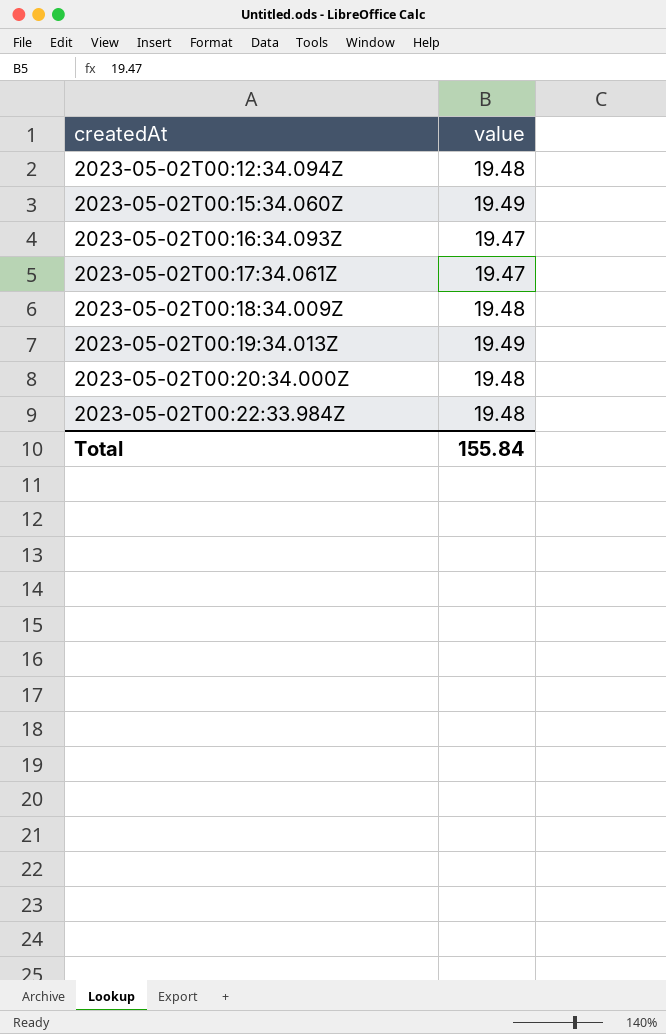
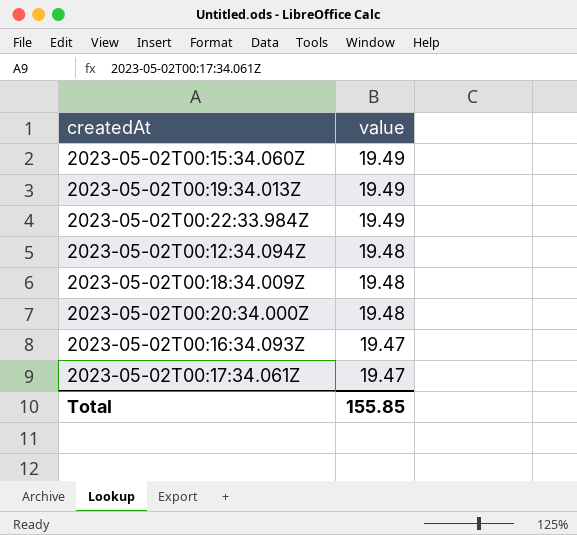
row order: createdAt ascending -> value descending
2023-05-02T00:22:33.984Z | value: 19.48 -> 19.49
Total | value: 155.84 -> 155.85

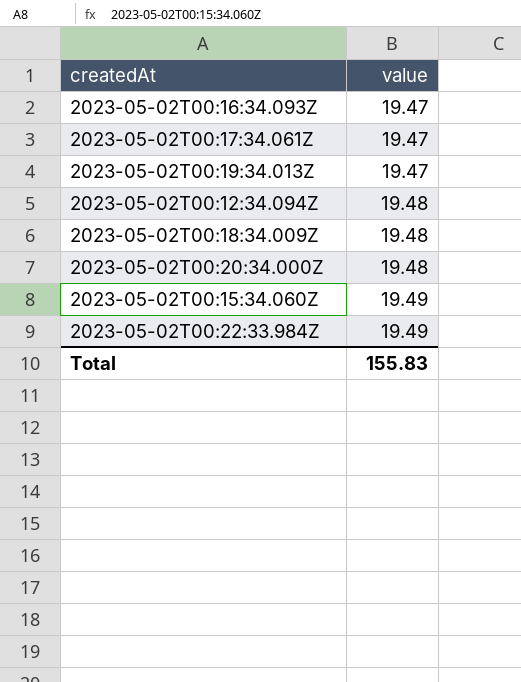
row order: value descending -> value ascending
2023-05-02T00:19:34.013Z | value: 19.49 -> 19.47
Total | value: 155.85 -> 155.83

